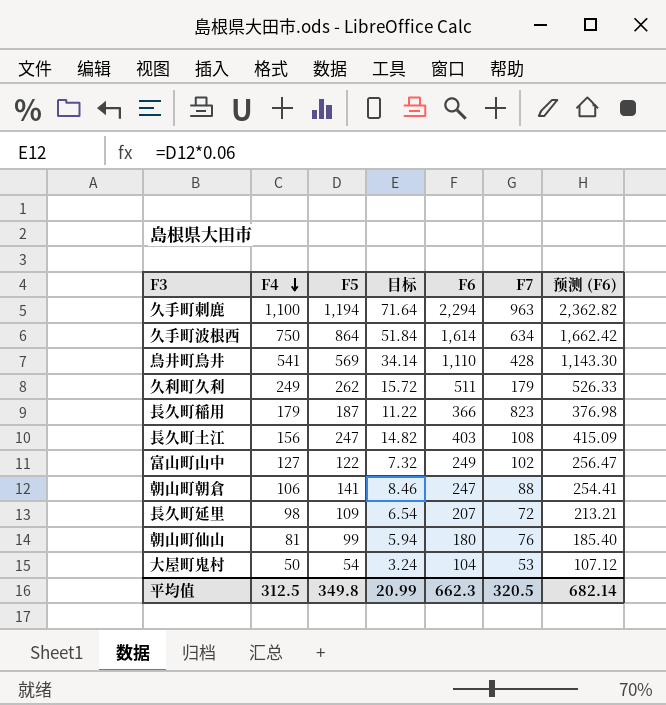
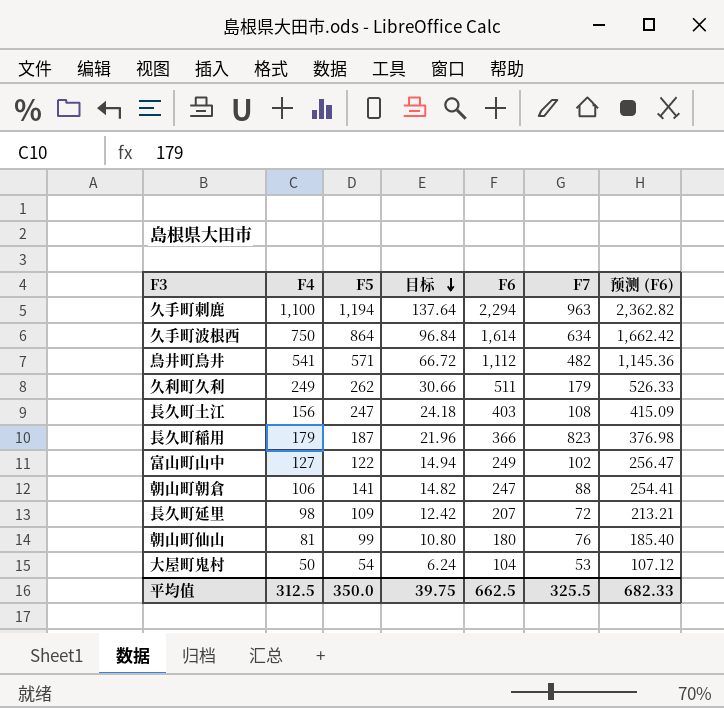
row order: F4 descending -> 目标 descending
column 目标 | formula: [F5] * 0.06 -> [F6] * 0.06
鳥井町鳥井 | F5: 569 -> 571
鳥井町鳥井 | F6: 1,110 -> 1,112
鳥井町鳥井 | F7: 428 -> 482
鳥井町鳥井 | 预测 (F6): 1,143.30 -> 1,145.36
平均值 | F5: 349.8 -> 350.0
平均值 | 目标: 20.99 -> 39.75
平均值 | F6: 662.3 -> 662.5
平均值 | F7: 320.5 -> 325.5
平均值 | 预测 (F6): 682.14 -> 682.33

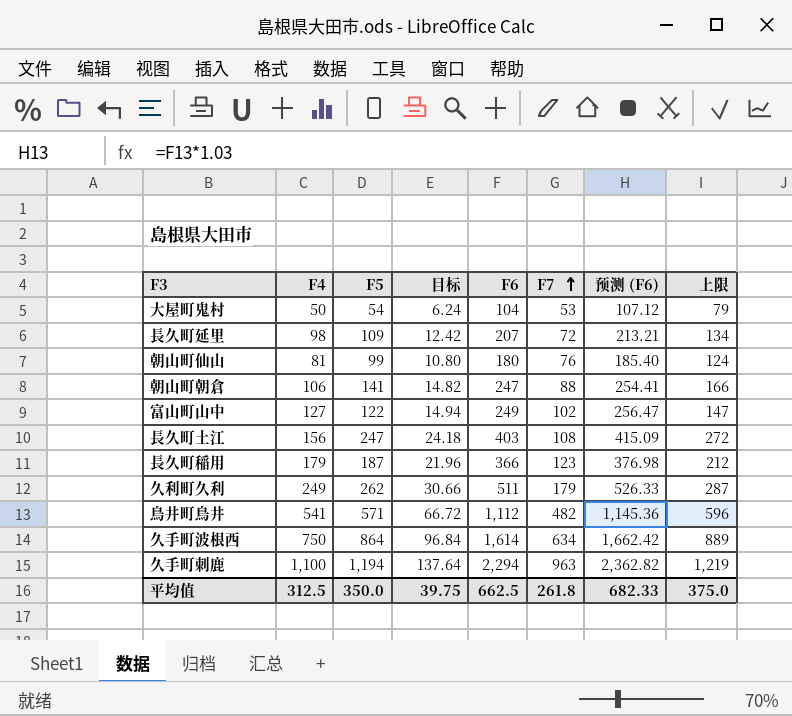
row order: 目标 descending -> F7 ascending
column 上限 | formula: none -> [F5] + 25
長久町稲用 | F7: 823 -> 123
平均值 | F7: 325.5 -> 261.8

